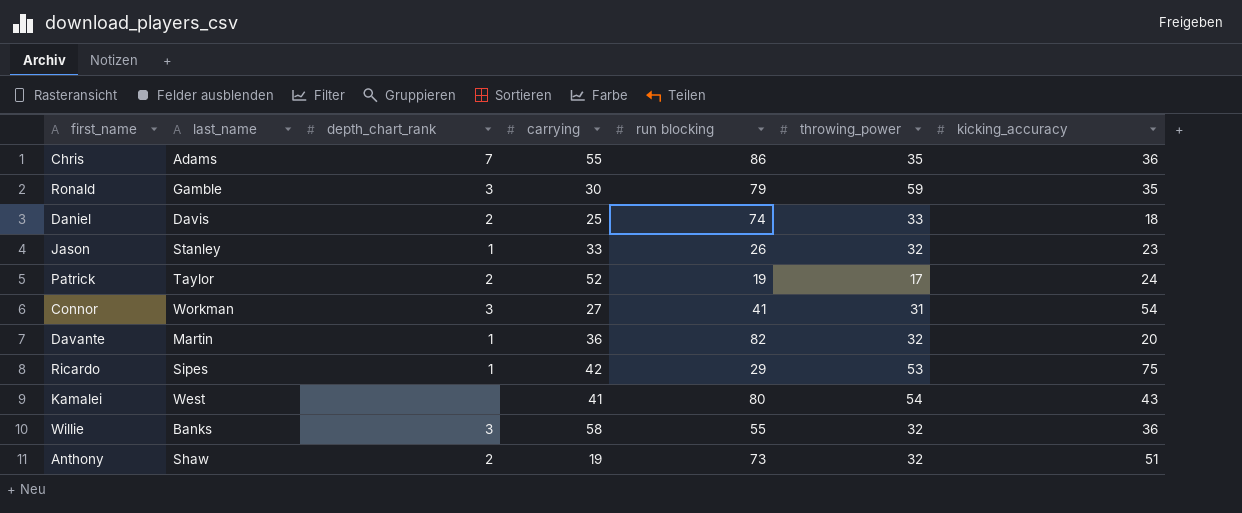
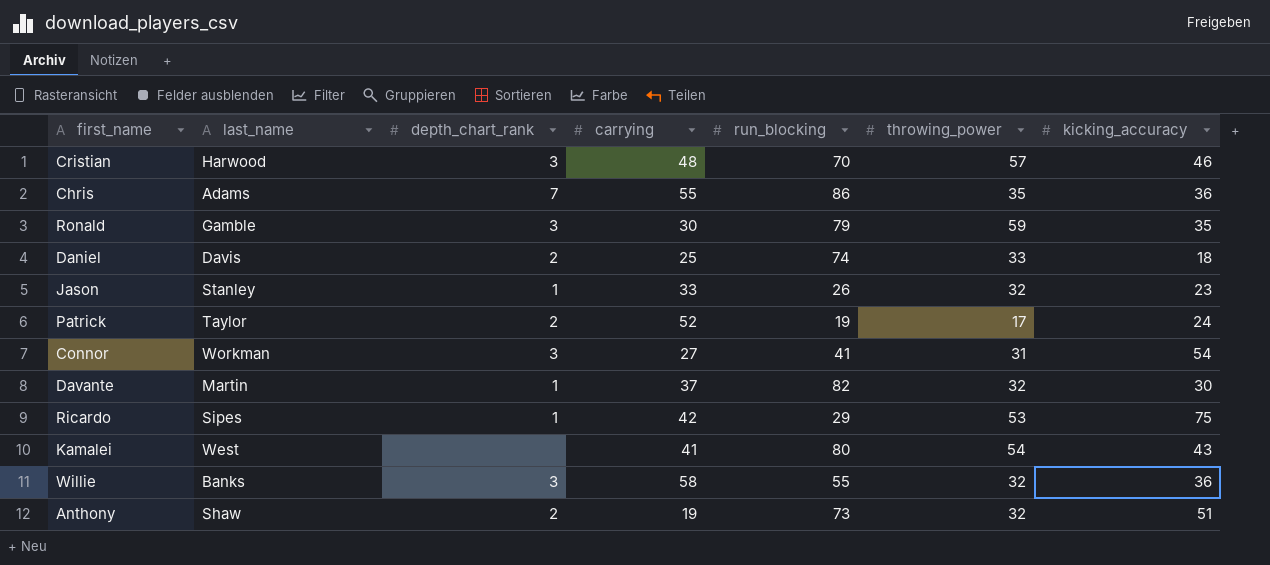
column name: run blocking -> run_blocking
row Cristian: none -> Harwood | 3 | 48 | 70 | 57 | 46
Davante | carrying: 36 -> 37
Davante | kicking_accuracy: 20 -> 30

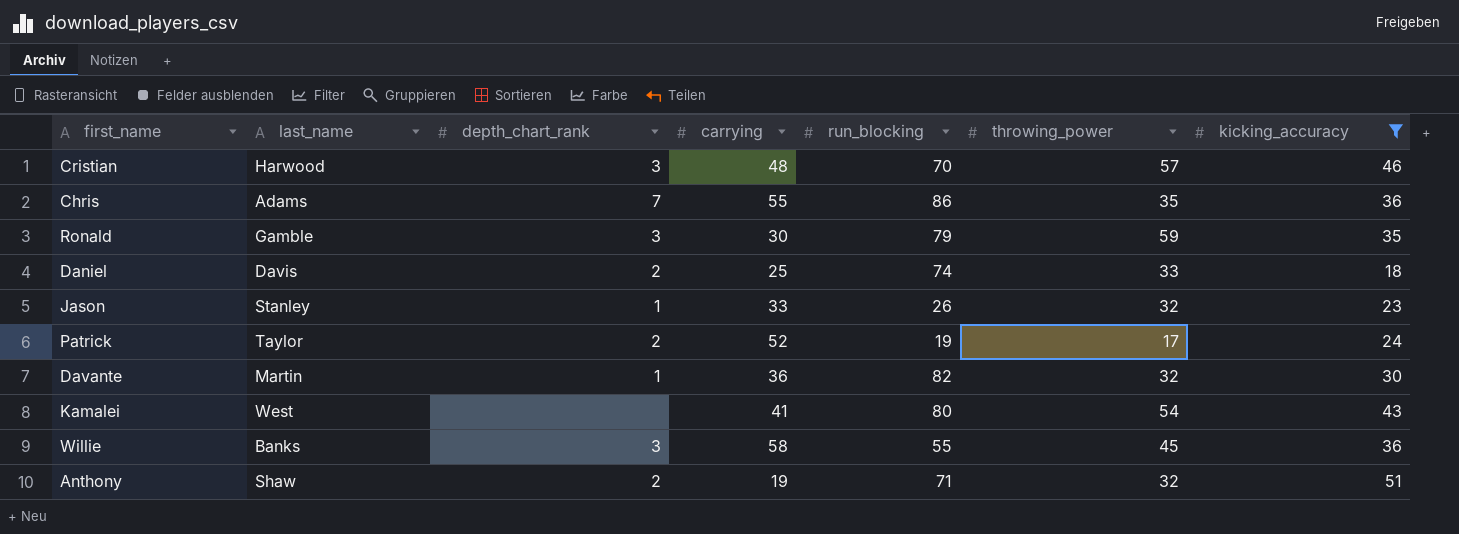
filter: none -> kicking_accuracy <= 51
Davante | carrying: 37 -> 36
Willie | throwing_power: 32 -> 45
Anthony | run_blocking: 73 -> 71

